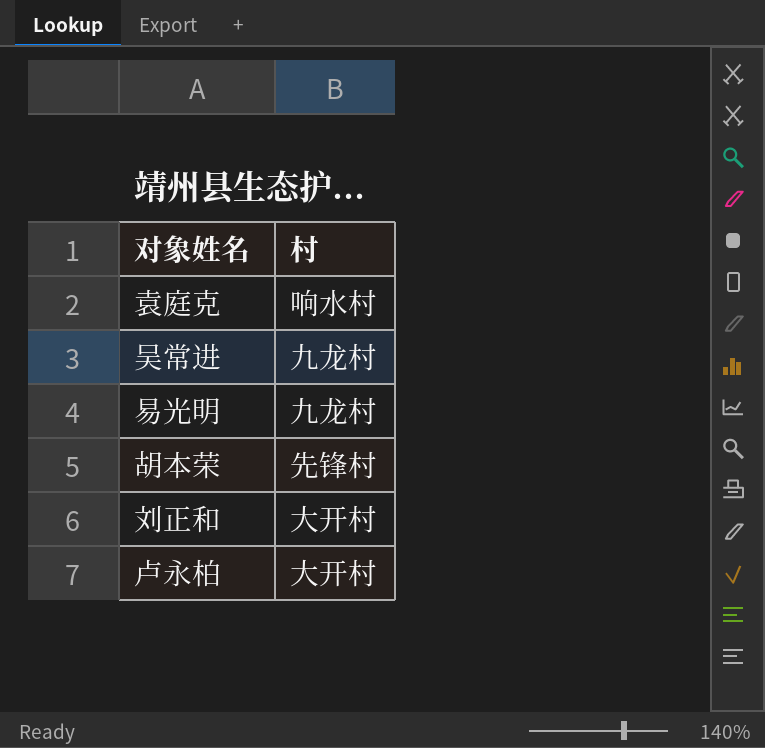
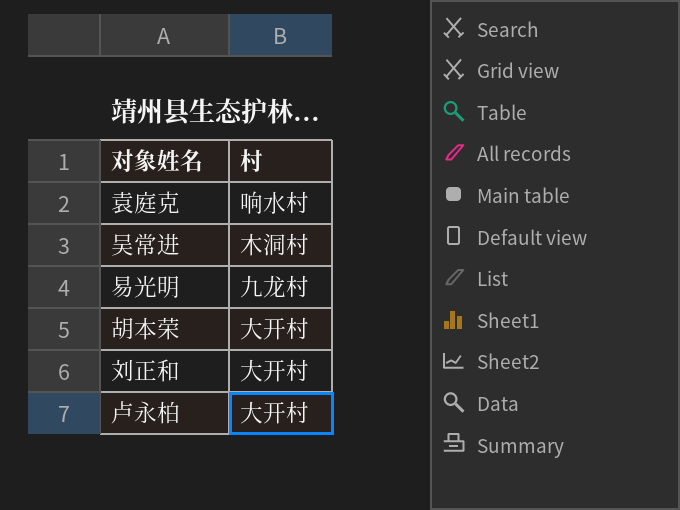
吴常进 | 村: 九龙村 -> 木洞村
胡本荣 | 村: 先锋村 -> 大开村

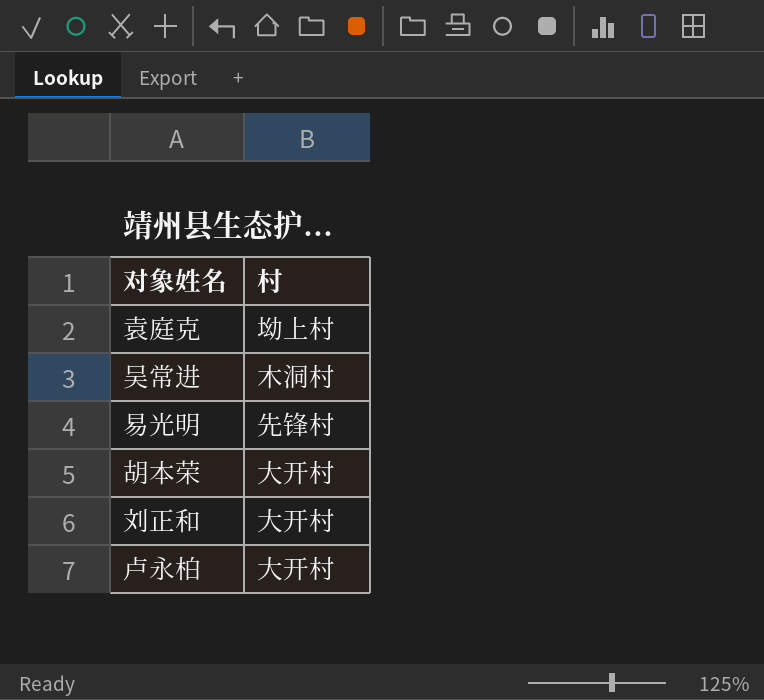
袁庭克 | 村: 响水村 -> 坳上村
易光明 | 村: 九龙村 -> 先锋村

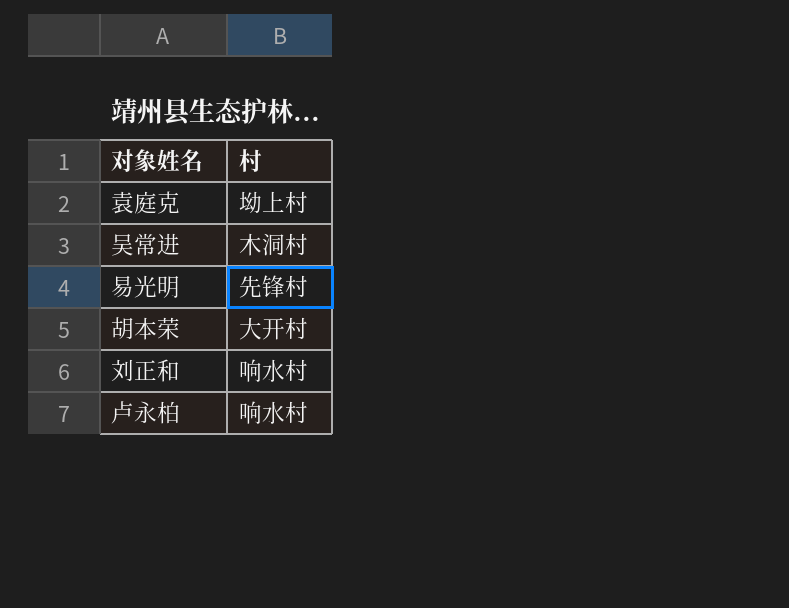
刘正和 | 村: 大开村 -> 响水村
卢永柏 | 村: 大开村 -> 响水村

